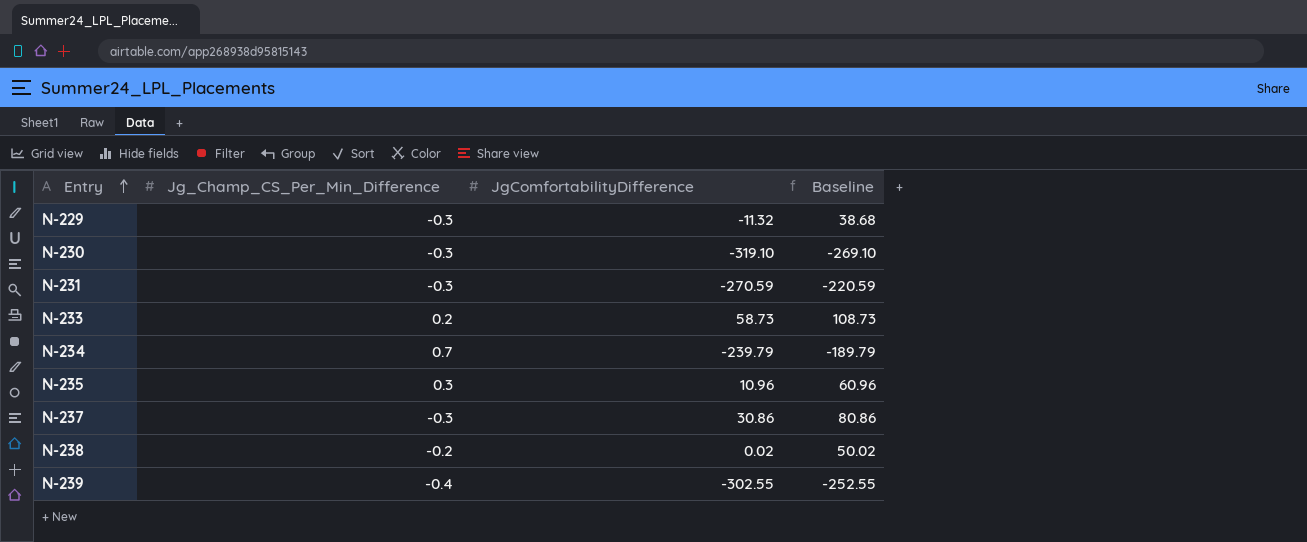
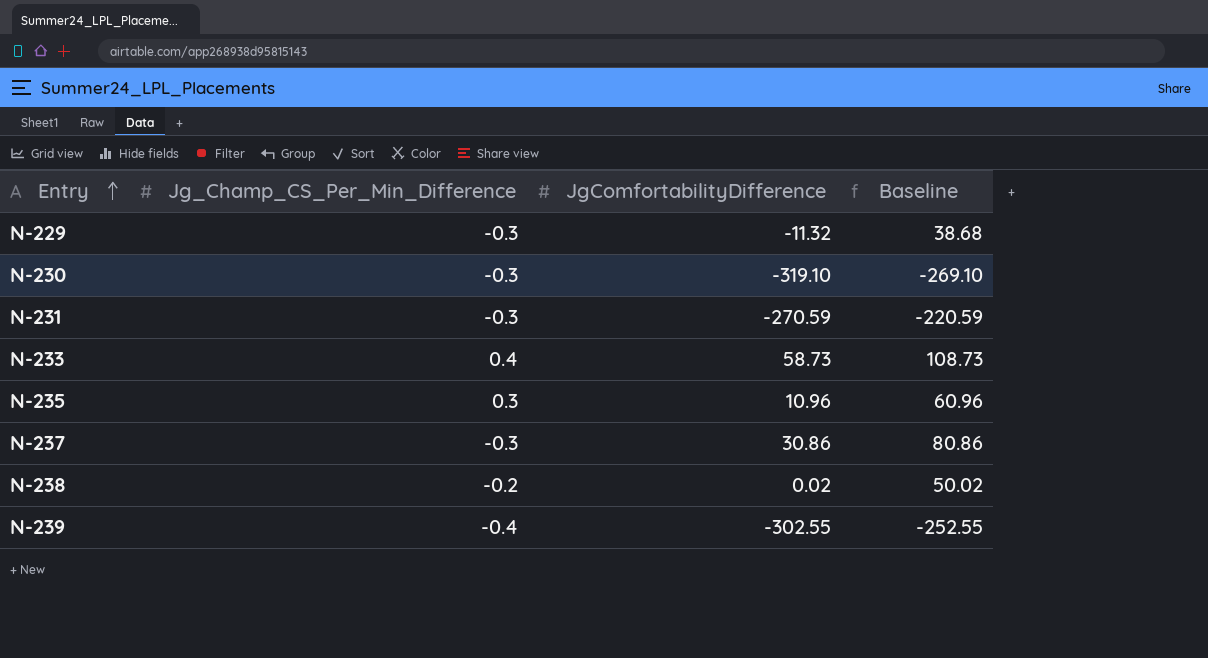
row N-234: 0.7 | -239.79 | -189.79 -> none
N-233 | Jg_Champ_CS_Per_Min_Difference: 0.2 -> 0.4

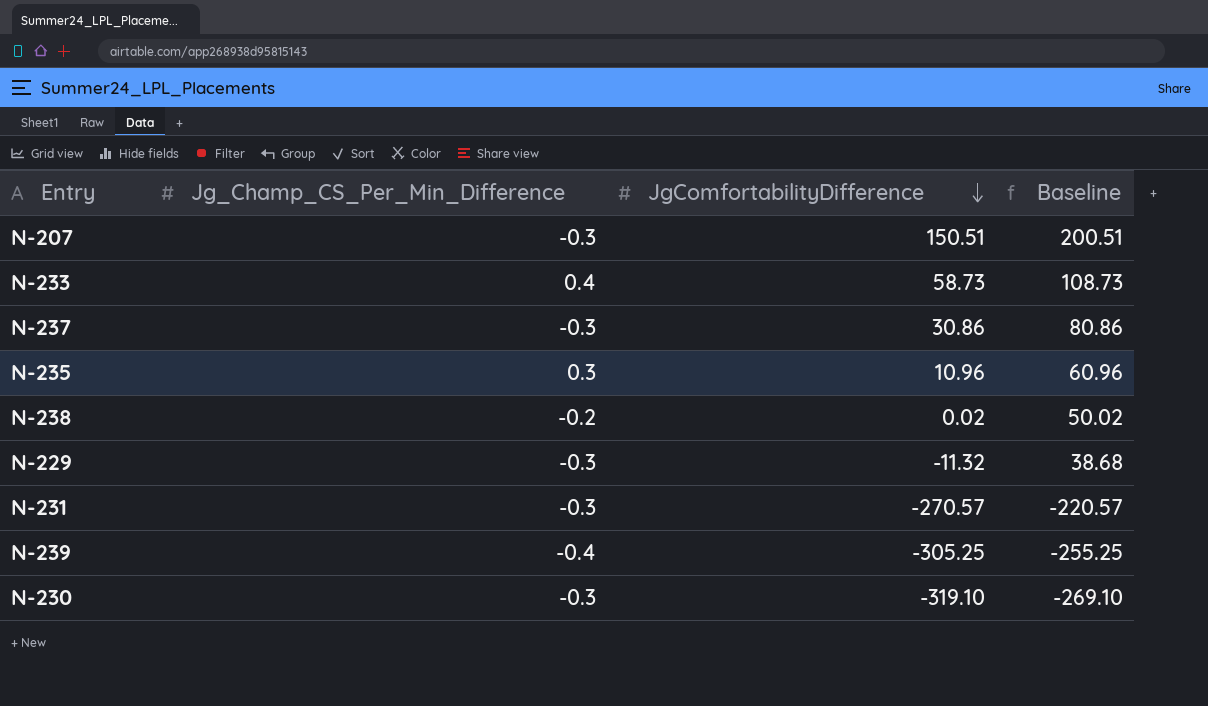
row order: Entry ascending -> JgComfortabilityDifference descending
row N-207: none -> -0.3 | 150.51 | 200.51
N-231 | JgComfortabilityDifference: -270.59 -> -270.57
N-231 | Baseline: -220.59 -> -220.57
N-239 | JgComfortabilityDifference: -302.55 -> -305.25
N-239 | Baseline: -252.55 -> -255.25

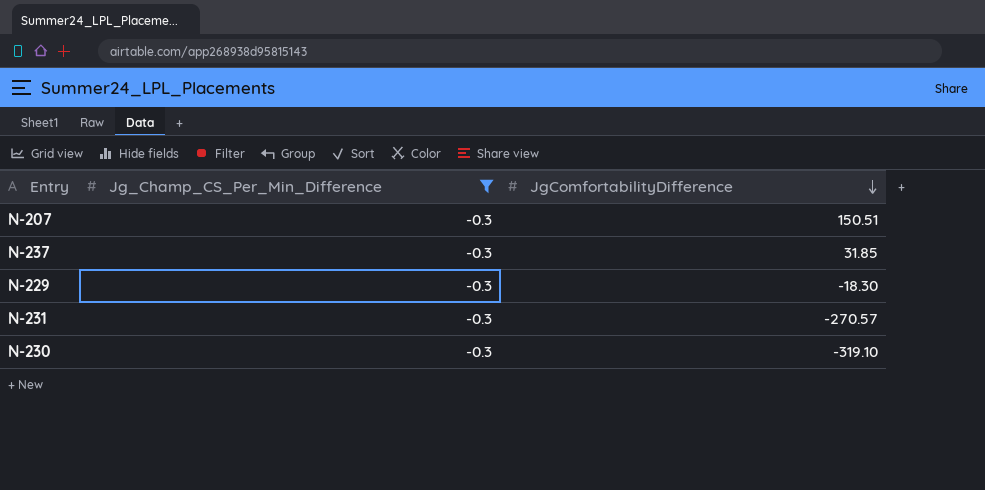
filter: none -> Jg_Champ_CS_Per_Min_Difference = -0.3
column Baseline | formula: [JgComfortabilityDifference] + 50 -> none
N-237 | JgComfortabilityDifference: 30.86 -> 31.85
N-229 | JgComfortabilityDifference: -11.32 -> -18.30

